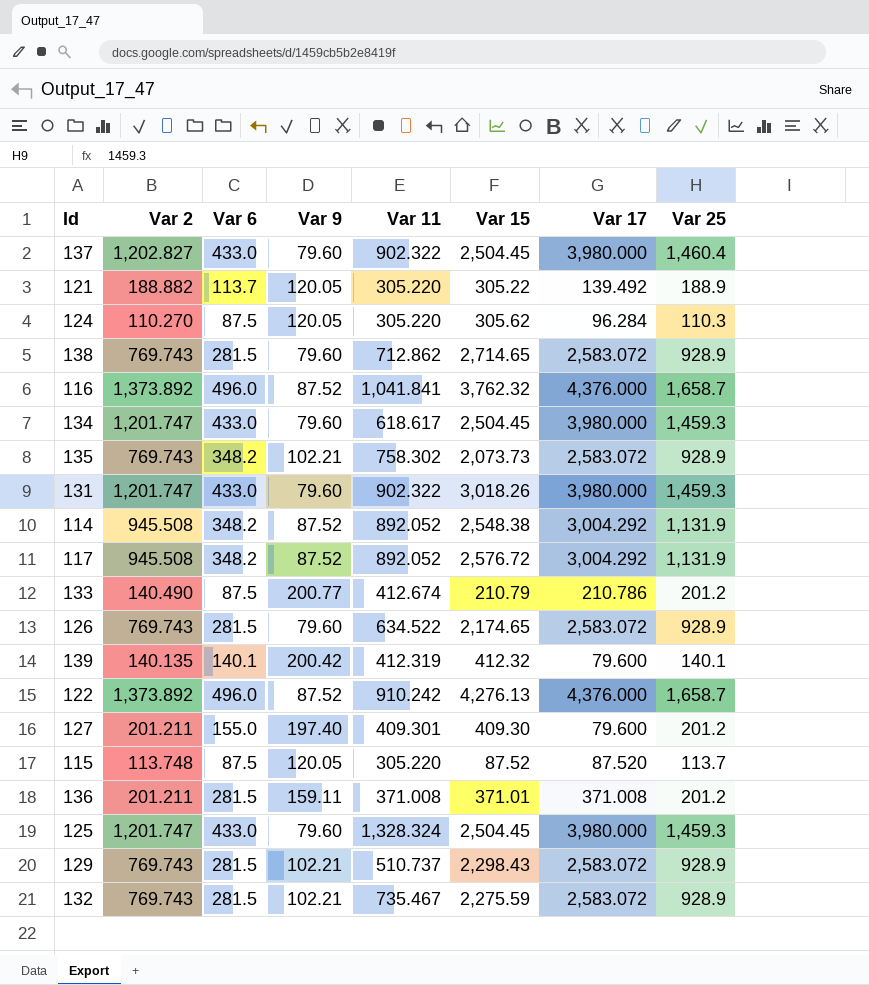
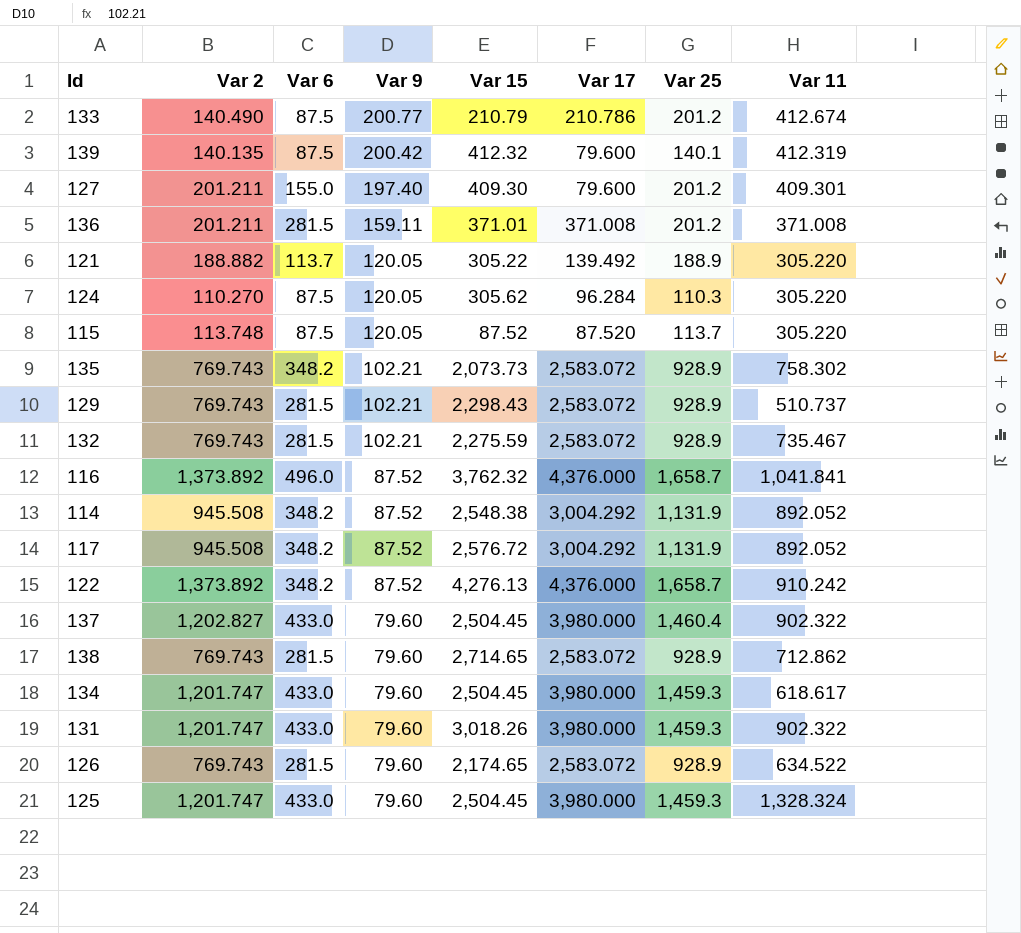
row order: none -> Var 9 descending
column Var 11 | position: 5 -> 8
139 | Var 6: 140.1 -> 87.5
122 | Var 6: 496.0 -> 348.2

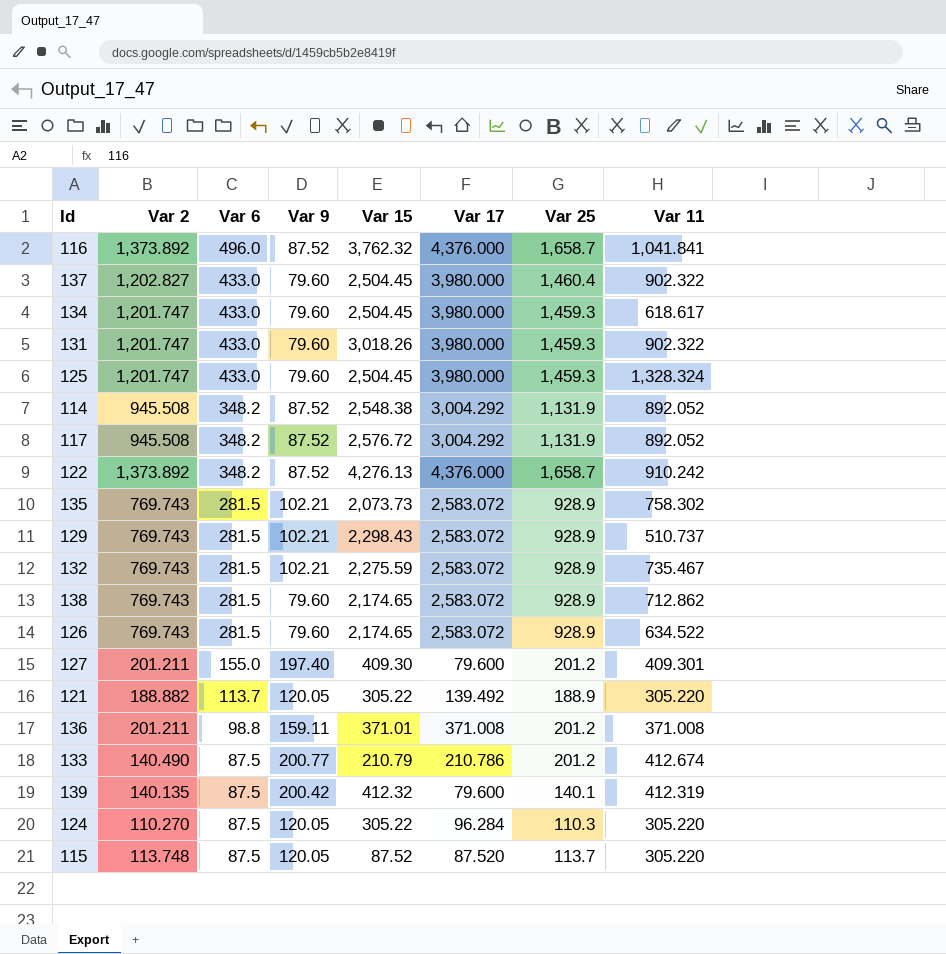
row order: Var 9 descending -> Var 6 descending
135 | Var 6: 348.2 -> 281.5
138 | Var 15: 2,714.65 -> 2,174.65
136 | Var 6: 281.5 -> 98.8
124 | Var 15: 305.62 -> 305.22

